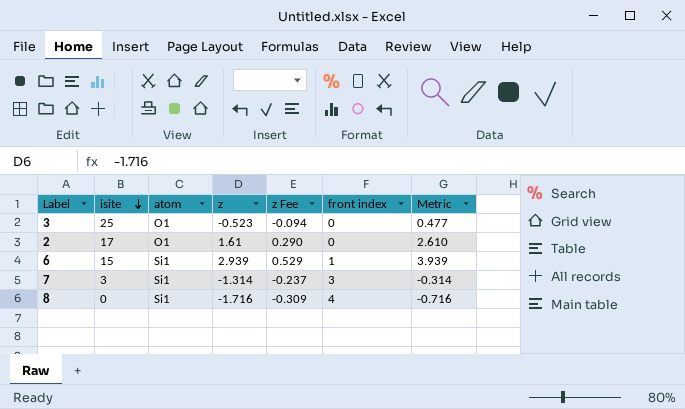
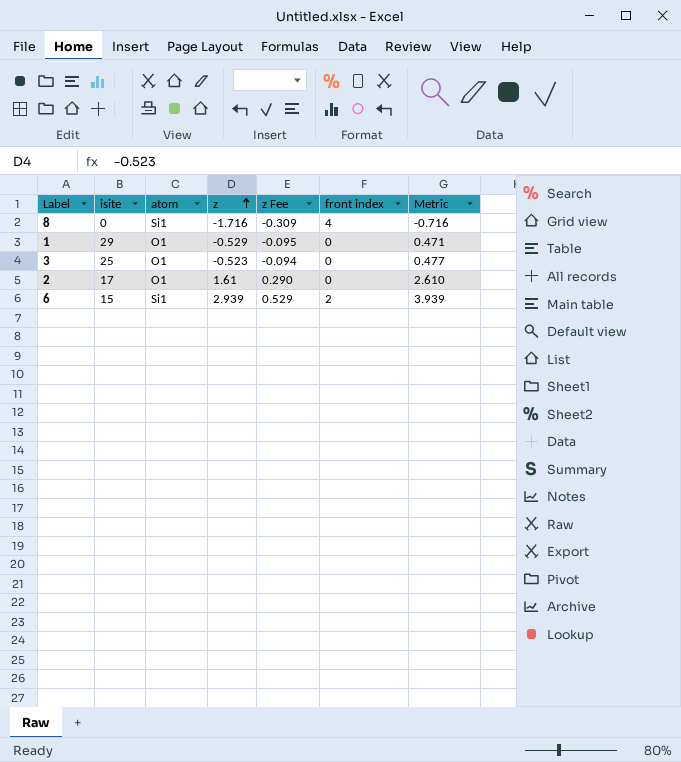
row order: isite descending -> z ascending
row 7: 3 | Si1 | -1.314 | -0.237 | 3 | -0.314 -> none
row 1: none -> 29 | O1 | -0.529 | -0.095 | 0 | 0.471
6 | front index: 1 -> 2

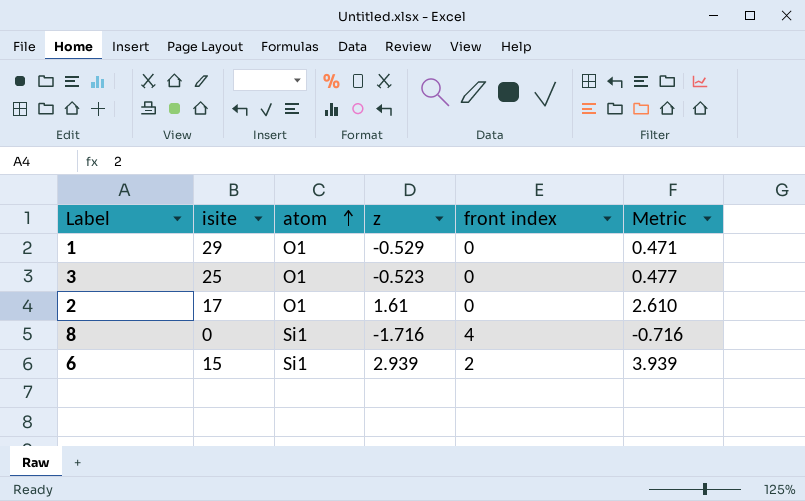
row order: z ascending -> atom ascending
column z Fee | formula: [z] * 0.18 -> none

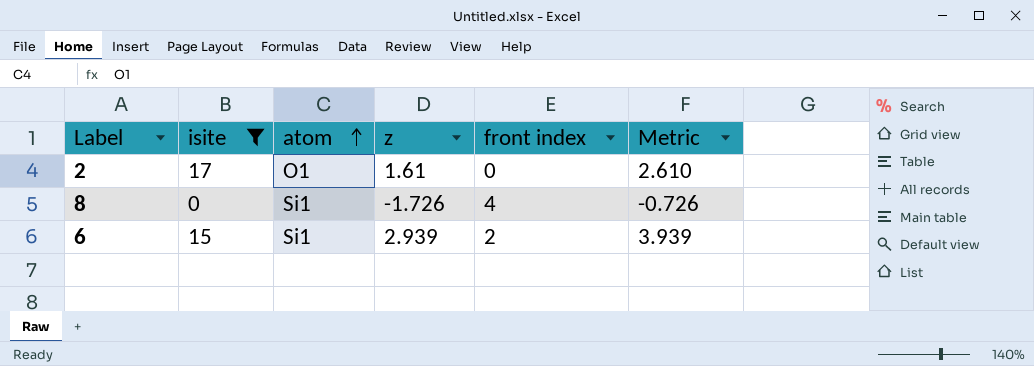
filter: none -> isite <= 17
8 | z: -1.716 -> -1.726
8 | Metric: -0.716 -> -0.726

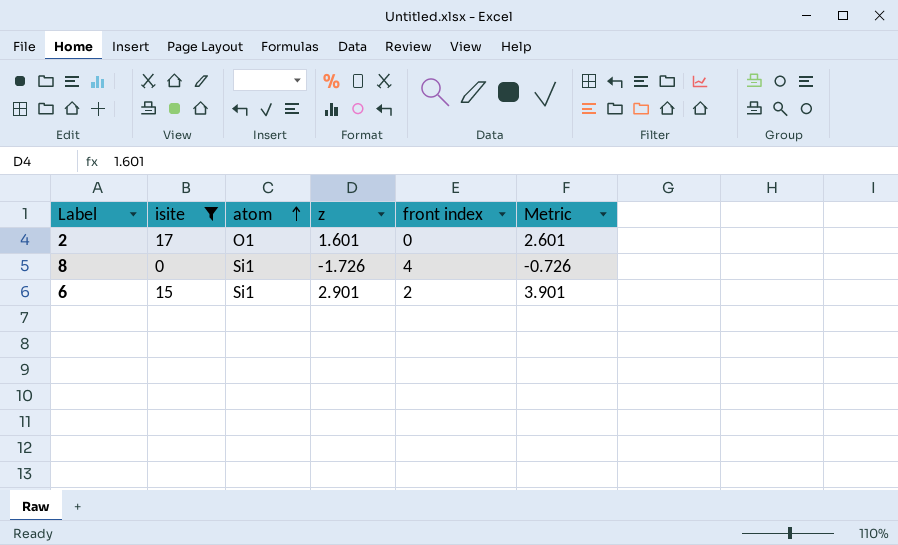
2 | z: 1.61 -> 1.601
2 | Metric: 2.610 -> 2.601
6 | z: 2.939 -> 2.901
6 | Metric: 3.939 -> 3.901

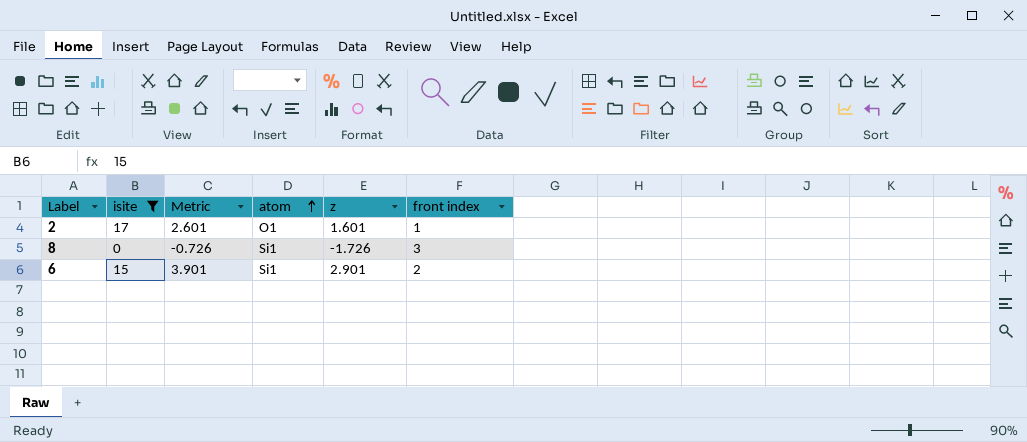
column Metric | position: 6 -> 3
2 | front index: 0 -> 1
8 | front index: 4 -> 3

